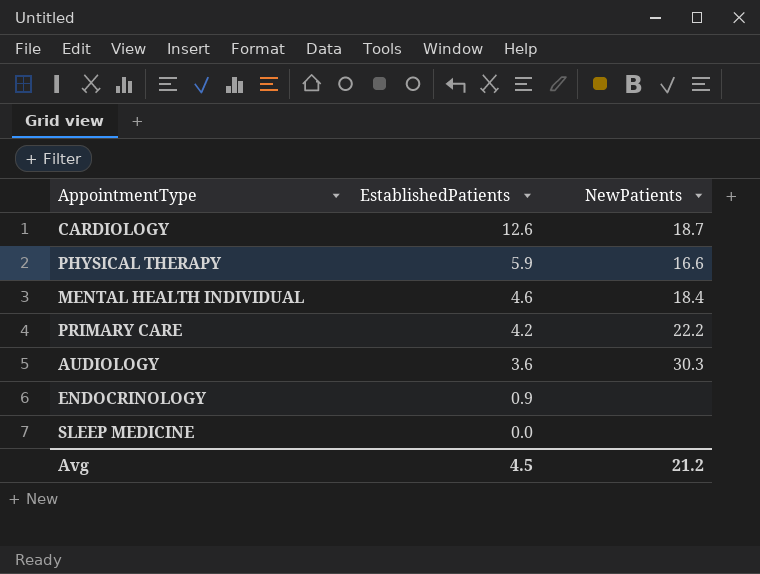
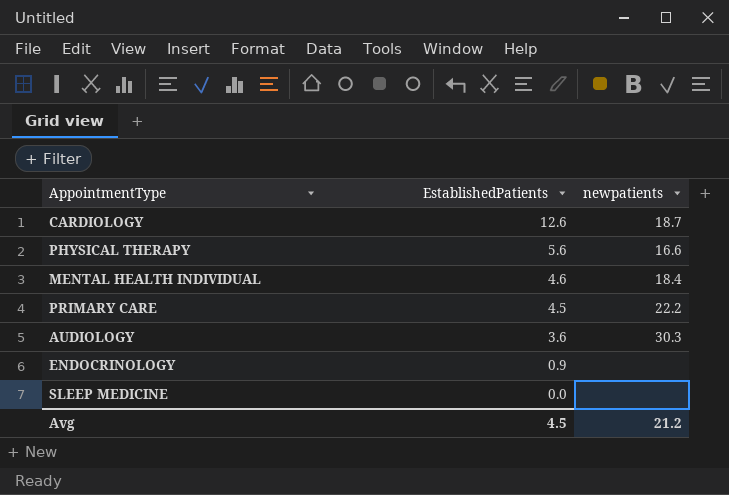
column name: NewPatients -> newpatients
PHYSICAL THERAPY | EstablishedPatients: 5.9 -> 5.6
PRIMARY CARE | EstablishedPatients: 4.2 -> 4.5

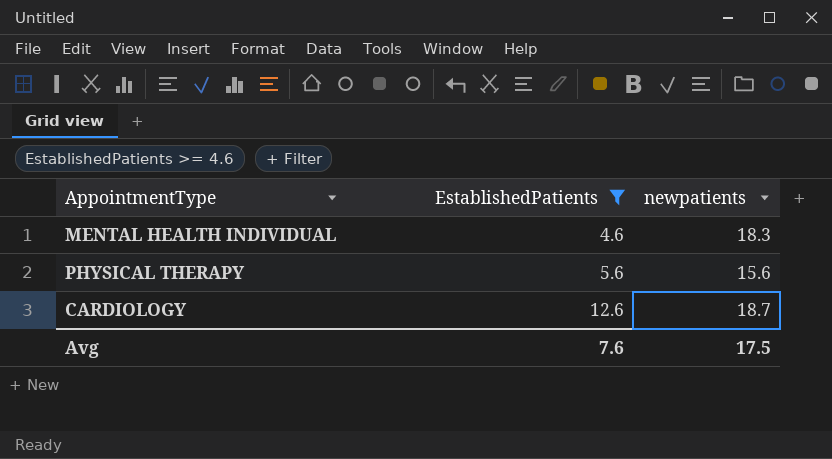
filter: none -> EstablishedPatients >= 4.6
row order: EstablishedPatients descending -> EstablishedPatients ascending
MENTAL HEALTH INDIVIDUAL | newpatients: 18.4 -> 18.3
PHYSICAL THERAPY | newpatients: 16.6 -> 15.6
Avg | EstablishedPatients: 4.5 -> 7.6
Avg | newpatients: 21.2 -> 17.5

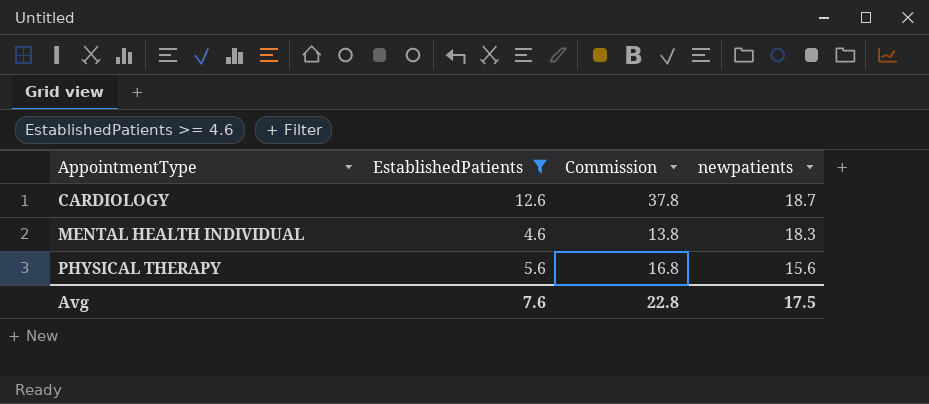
row order: EstablishedPatients ascending -> AppointmentType ascending
column Commission | formula: none -> [EstablishedPatients] * 3

